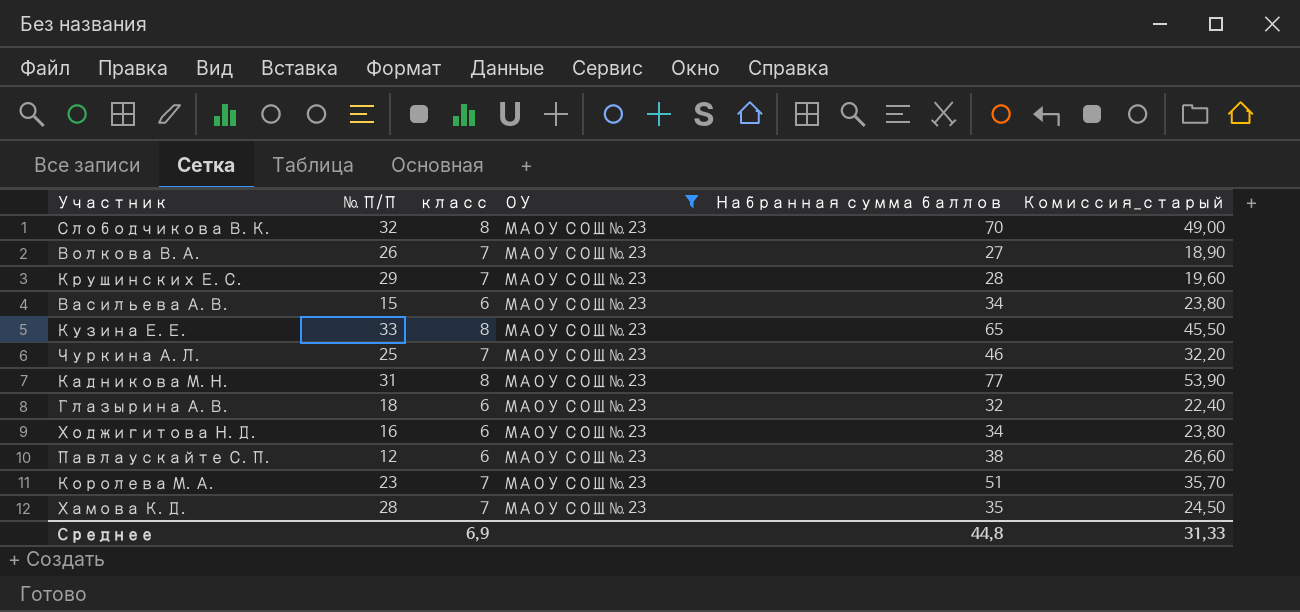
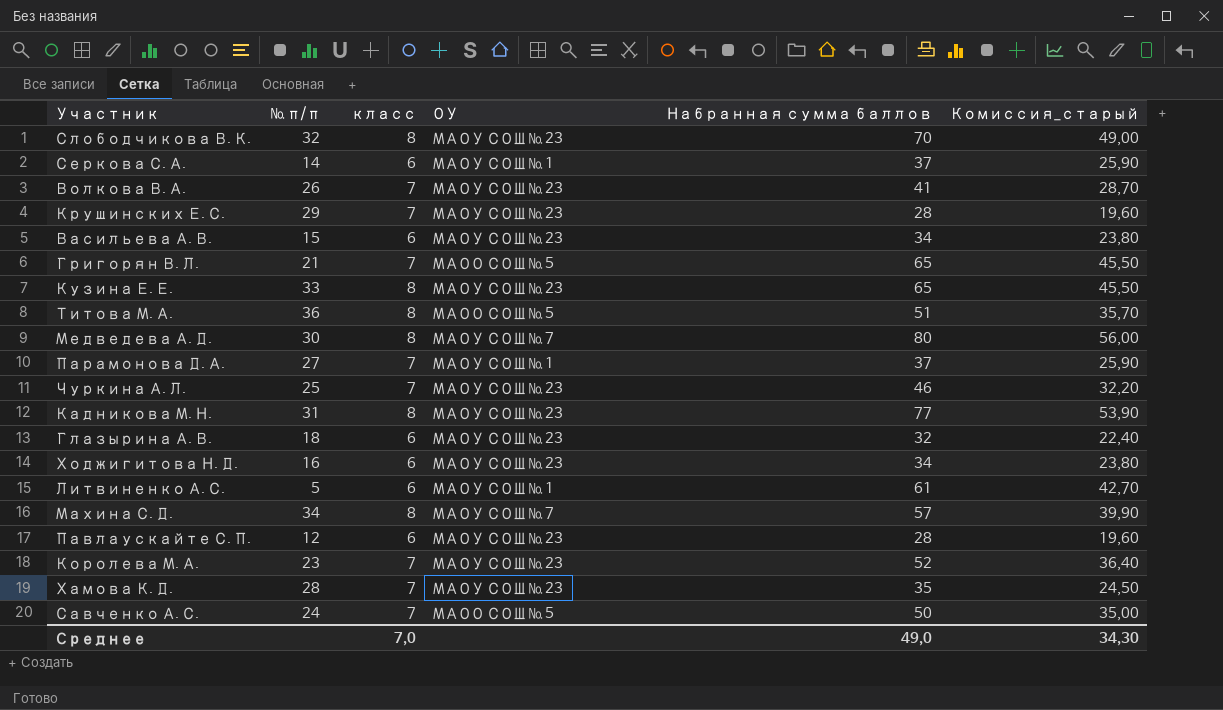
filter: ОУ = МАОУ СОШ № 23 -> none
column name: № П/П -> № п/п
Волкова В. А. | Набранная сумма баллов: 27 -> 41
Волкова В. А. | Комиссия_старый: 18,90 -> 28,70
Павлаускайте С. П. | Набранная сумма баллов: 38 -> 28
Павлаускайте С. П. | Комиссия_старый: 26,60 -> 19,60
Королева М. А. | Набранная сумма баллов: 51 -> 52
Королева М. А. | Комиссия_старый: 35,70 -> 36,40
Среднее | класс: 6,9 -> 7,0
Среднее | Набранная сумма баллов: 44,8 -> 49,0
Среднее | Комиссия_старый: 31,33 -> 34,30

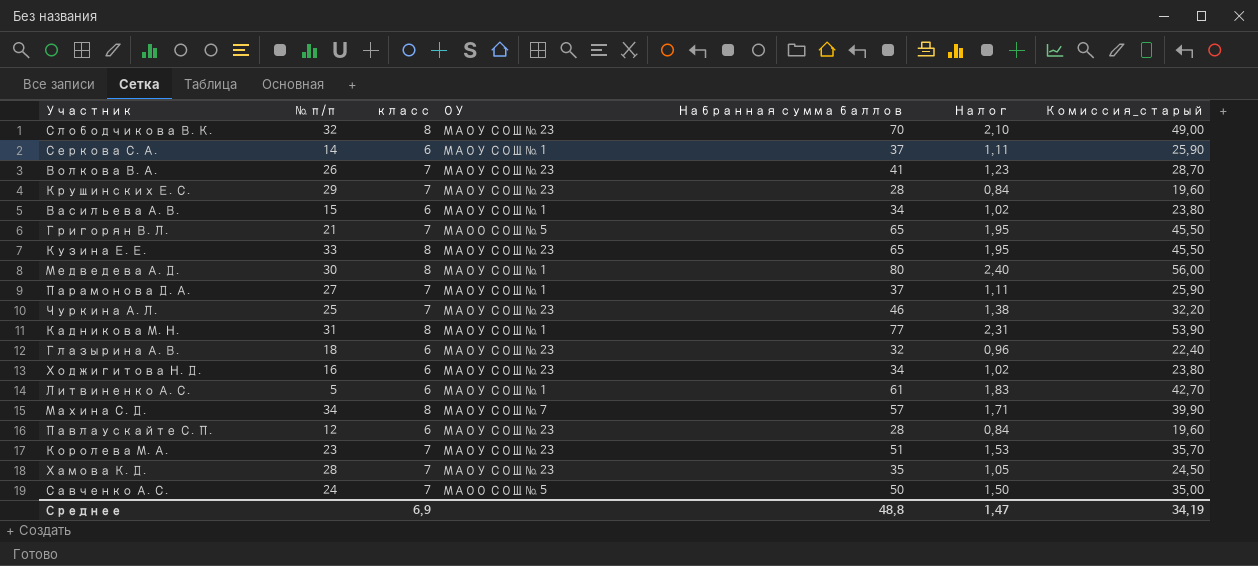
column Налог | formula: none -> [Набранная сумма баллов] * 0,03
row Титова М. А.: 36 | 8 | МАОО СОШ № 5 | 51 | 35,70 -> none
Васильева А. В. | ОУ: МАОУ СОШ № 23 -> МАОУ СОШ № 1
Медведева А. Д. | ОУ: МАОУ СОШ № 7 -> МАОУ СОШ № 1
Кадникова М. Н. | ОУ: МАОУ СОШ № 23 -> МАОУ СОШ № 1
Королева М. А. | Набранная сумма баллов: 52 -> 51
Королева М. А. | Комиссия_старый: 36,40 -> 35,70
Среднее | класс: 7,0 -> 6,9
Среднее | Набранная сумма баллов: 49,0 -> 48,8
Среднее | Комиссия_старый: 34,30 -> 34,19

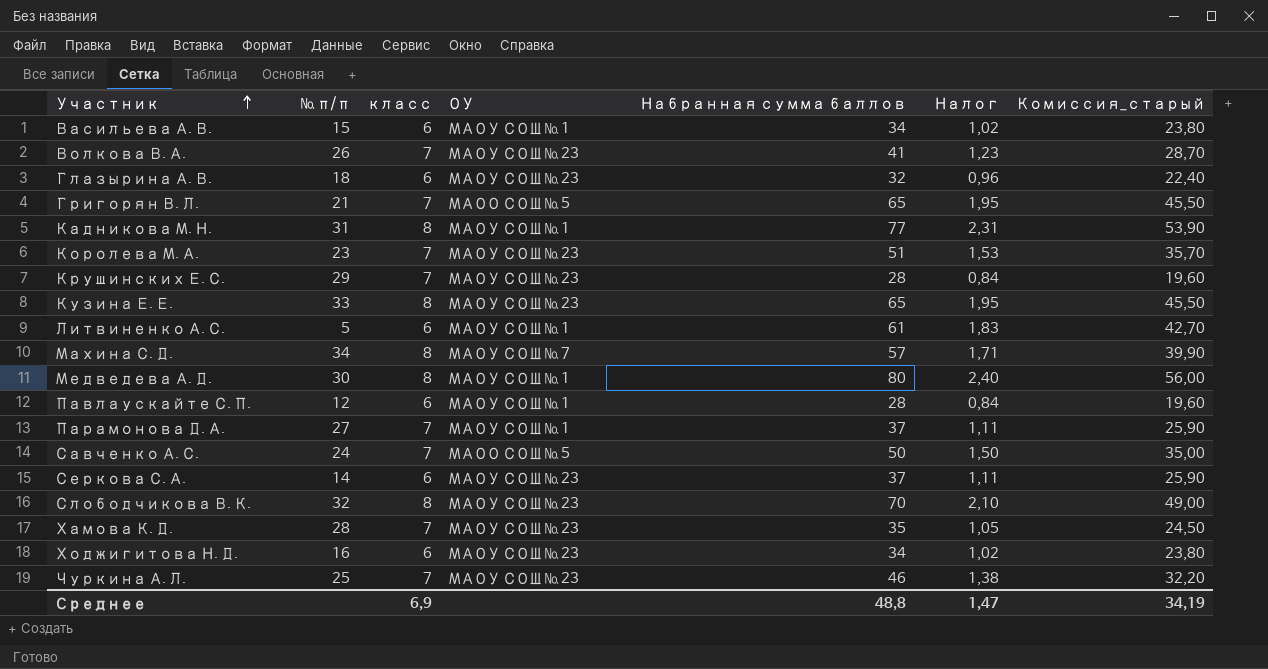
row order: none -> Участник ascending
Павлаускайте С. П. | ОУ: МАОУ СОШ № 23 -> МАОУ СОШ № 1
Серкова С. А. | ОУ: МАОУ СОШ № 1 -> МАОУ СОШ № 23

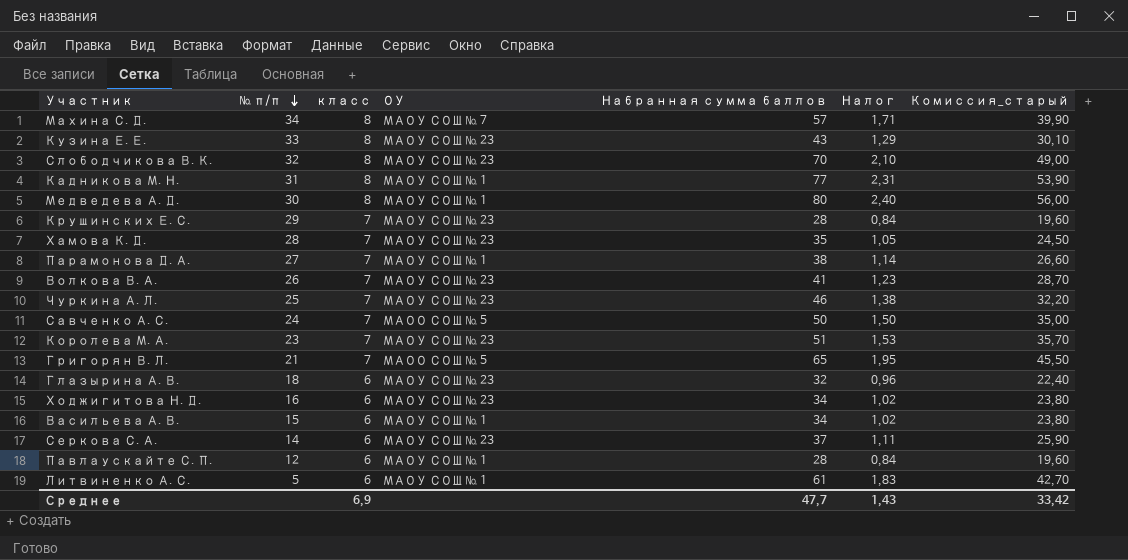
row order: Участник ascending -> № п/п descending
Кузина Е. Е. | Набранная сумма баллов: 65 -> 43
Кузина Е. Е. | Налог: 1,95 -> 1,29
Кузина Е. Е. | Комиссия_старый: 45,50 -> 30,10
Парамонова Д. А. | Набранная сумма баллов: 37 -> 38
Парамонова Д. А. | Налог: 1,11 -> 1,14
Парамонова Д. А. | Комиссия_старый: 25,90 -> 26,60
Среднее | Набранная сумма баллов: 48,8 -> 47,7
Среднее | Налог: 1,47 -> 1,43
Среднее | Комиссия_старый: 34,19 -> 33,42

